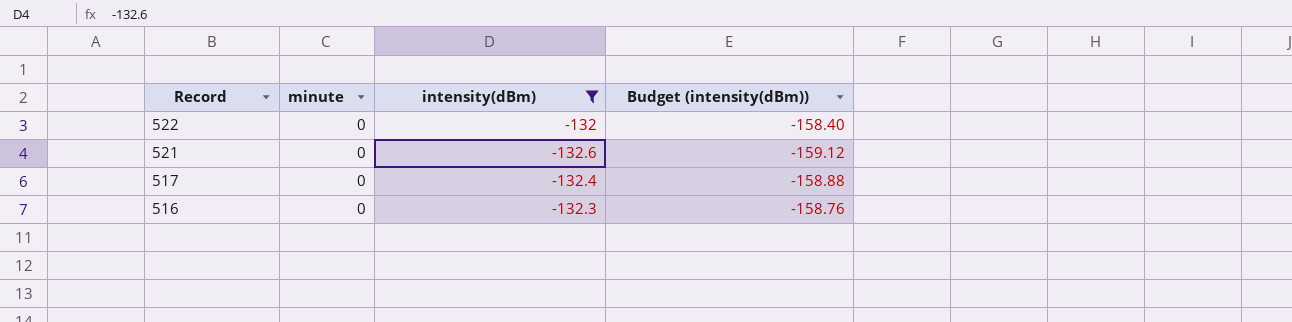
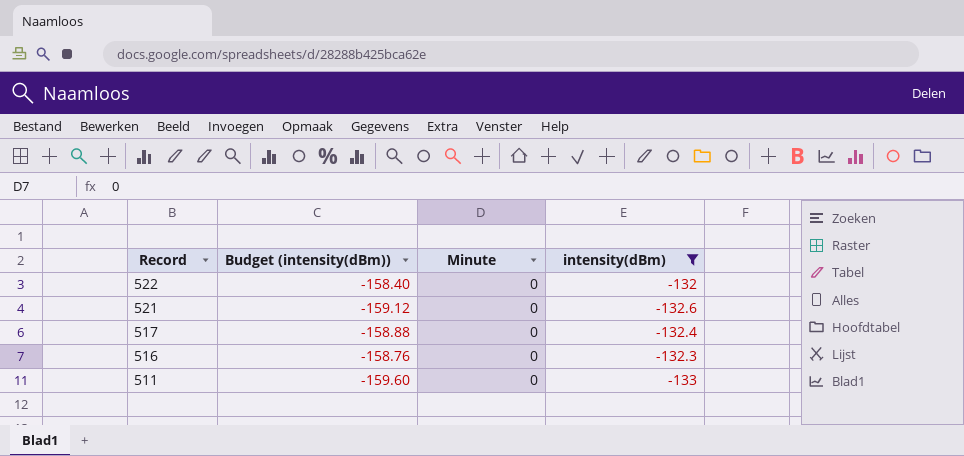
column Budget (intensity(dBm)) | position: 4 -> 2
column name: minute -> Minute
row 511: none -> -159.60 | 0 | -133

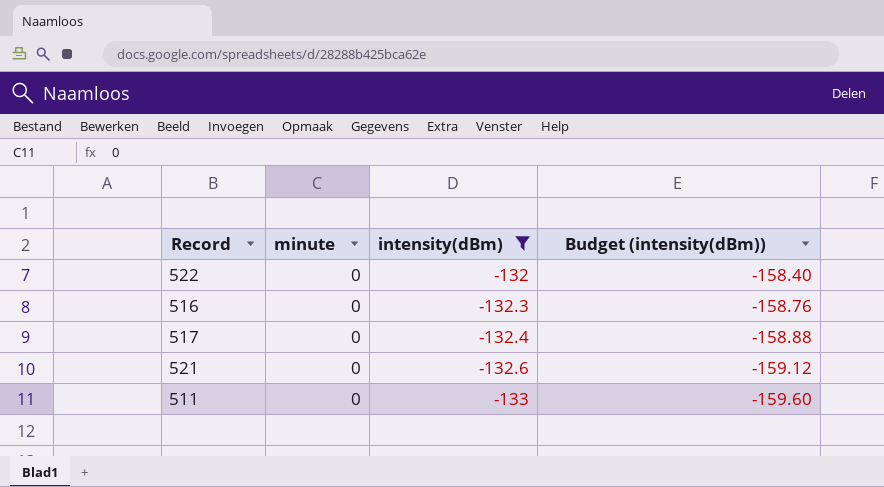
row order: Record descending -> intensity(dBm) descending
column name: Minute -> minute
column Budget (intensity(dBm)) | position: 2 -> 4

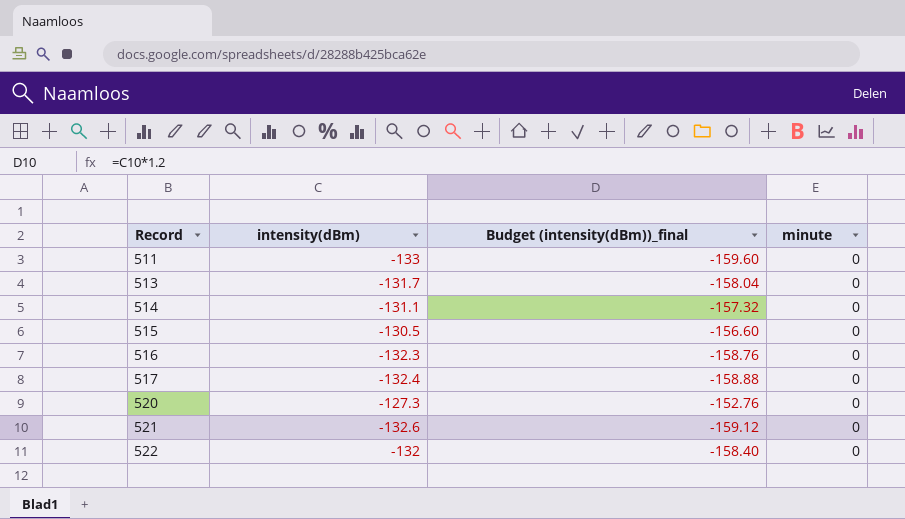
filter: intensity(dBm) <= -132 -> none
row order: intensity(dBm) descending -> Record ascending
column name: Budget (intensity(dBm)) -> Budget (intensity(dBm))_final
column minute | position: 2 -> 4

